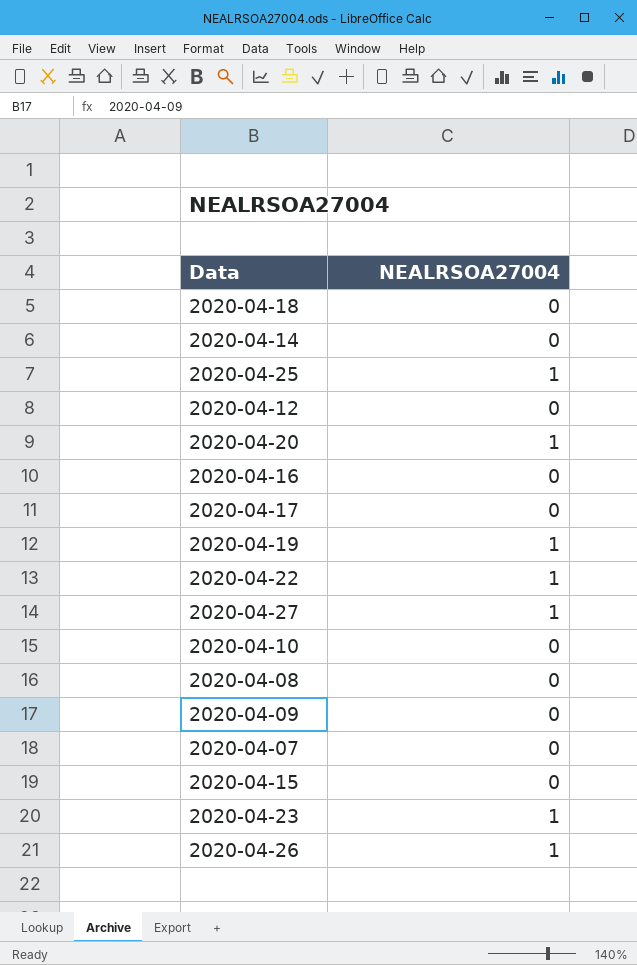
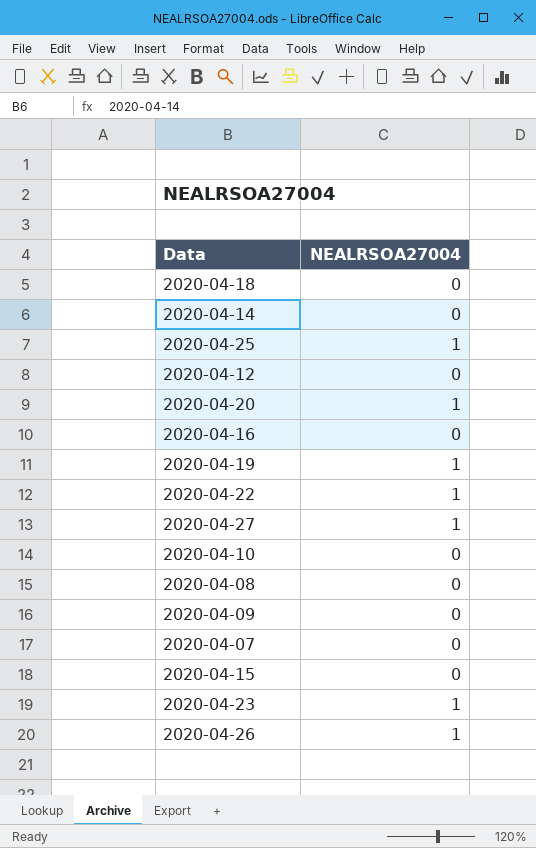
row 2020-04-17: 0 -> none

